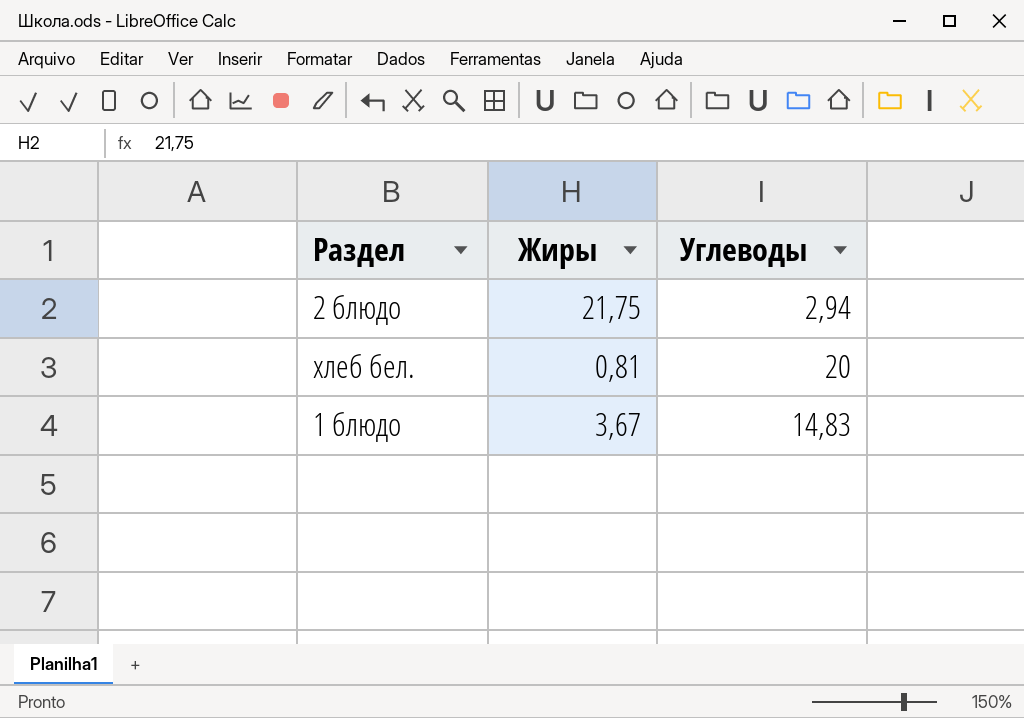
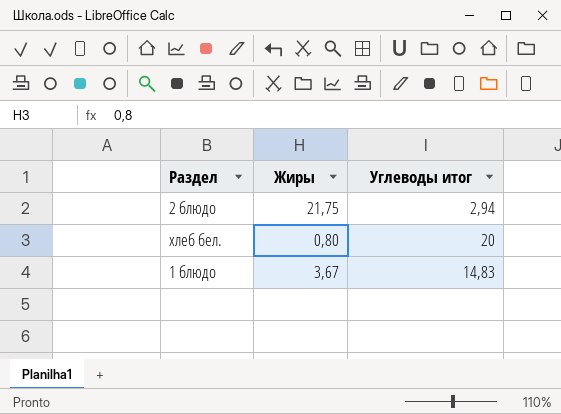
column name: Углеводы -> Углеводы итог
хлеб бел. | Жиры: 0,81 -> 0,80

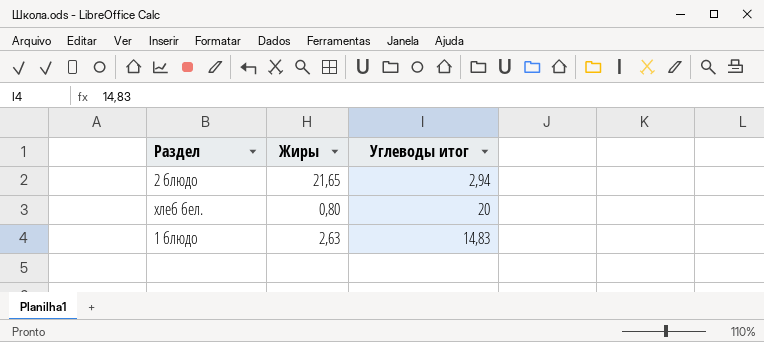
2 блюдо | Жиры: 21,75 -> 21,65
1 блюдо | Жиры: 3,67 -> 2,63

